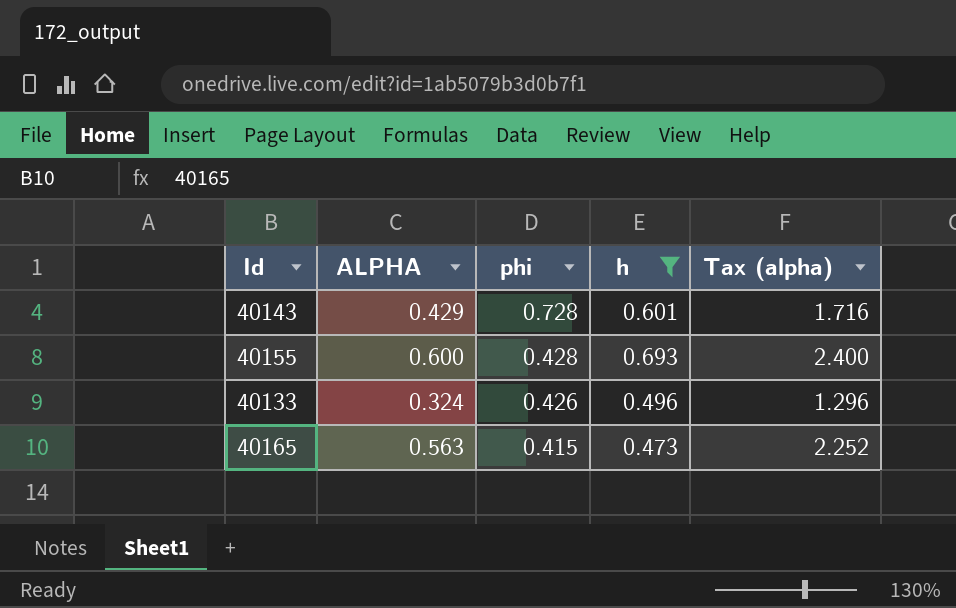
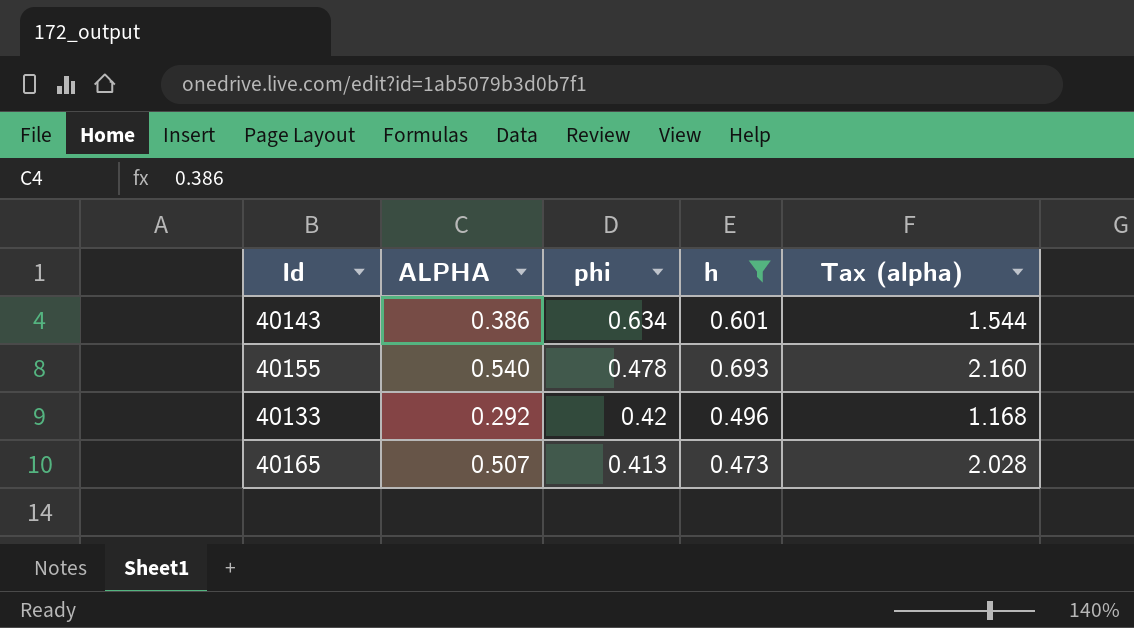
40143 | ALPHA: 0.429 -> 0.386
40143 | phi: 0.728 -> 0.634
40143 | Tax (alpha): 1.716 -> 1.544
40155 | ALPHA: 0.600 -> 0.540
40155 | phi: 0.428 -> 0.478
40155 | Tax (alpha): 2.400 -> 2.160
40133 | ALPHA: 0.324 -> 0.292
40133 | phi: 0.426 -> 0.42
40133 | Tax (alpha): 1.296 -> 1.168
40165 | ALPHA: 0.563 -> 0.507
40165 | phi: 0.415 -> 0.413
40165 | Tax (alpha): 2.252 -> 2.028

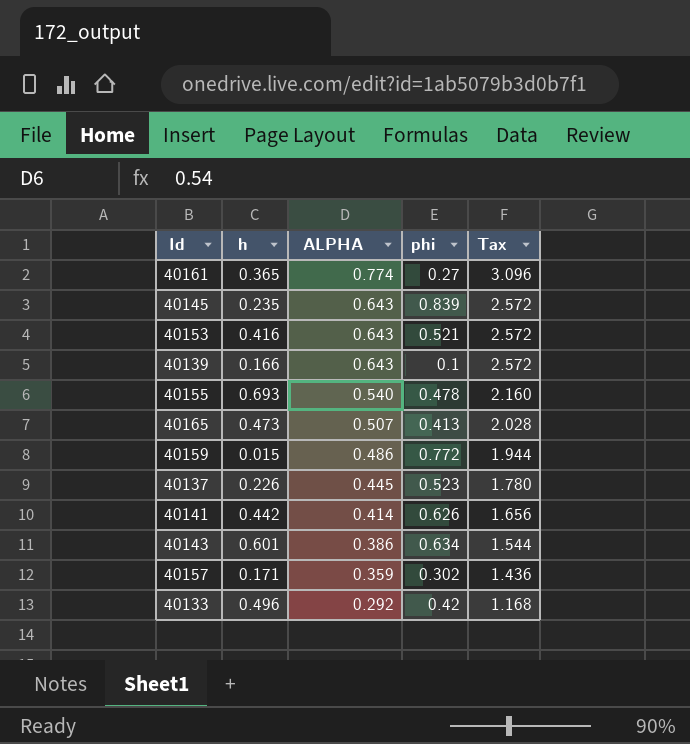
filter: h >= 0.473 -> none
row order: phi descending -> ALPHA descending
column h | position: 4 -> 2
column name: Tax (alpha) -> Tax

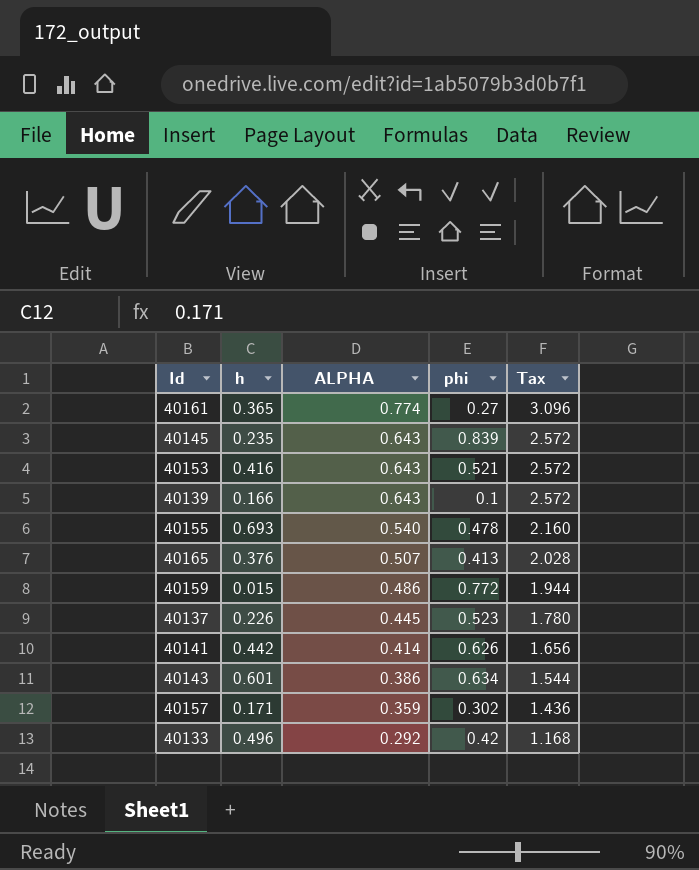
40165 | h: 0.473 -> 0.376

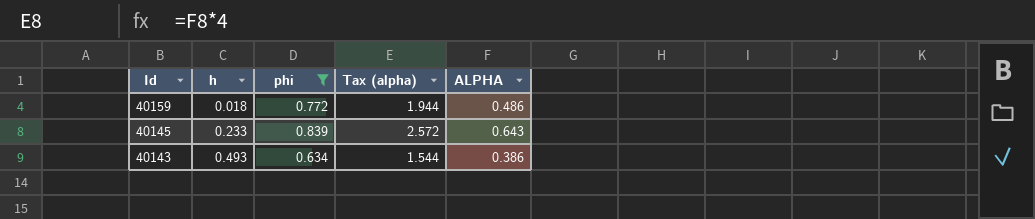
filter: none -> phi >= 0.634
row order: ALPHA descending -> Id descending
column name: Tax -> Tax (alpha)
column ALPHA | position: 3 -> 5
40159 | h: 0.015 -> 0.018
40145 | h: 0.235 -> 0.233
40143 | h: 0.601 -> 0.493

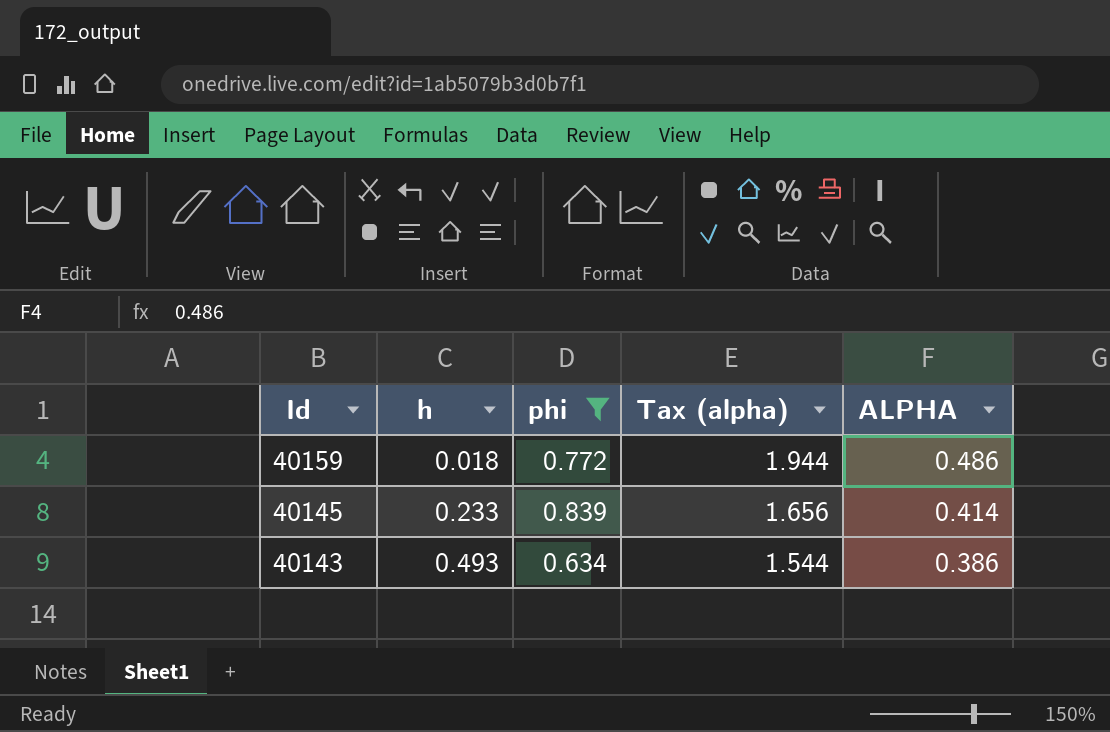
40145 | Tax (alpha): 2.572 -> 1.656
40145 | ALPHA: 0.643 -> 0.414

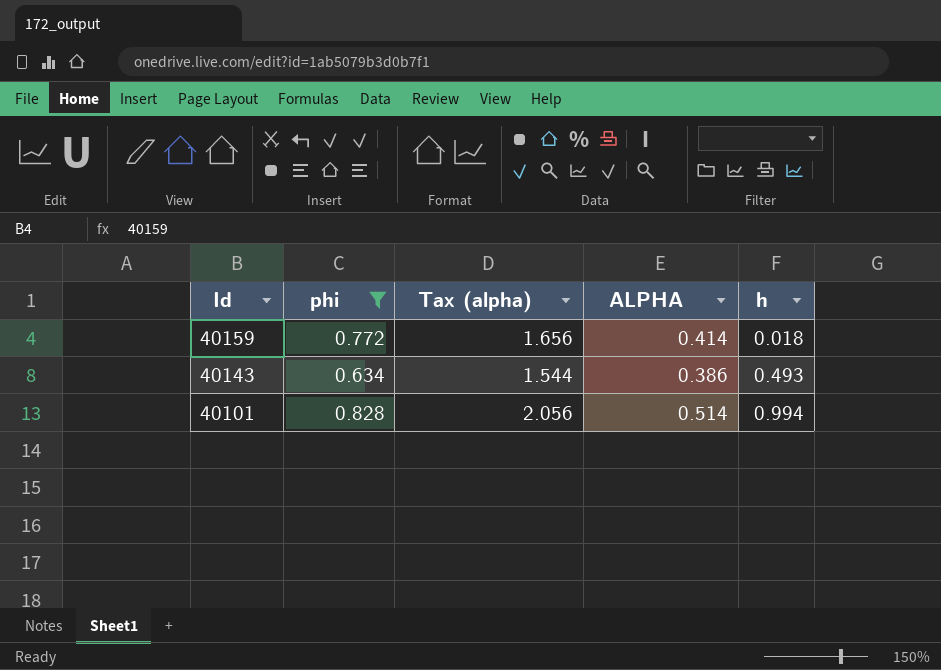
column h | position: 2 -> 5
row 40145: 0.233 | 0.839 | 1.656 | 0.414 -> none
40159 | Tax (alpha): 1.944 -> 1.656
40159 | ALPHA: 0.486 -> 0.414
row 40101: none -> 0.828 | 2.056 | 0.514 | 0.994

